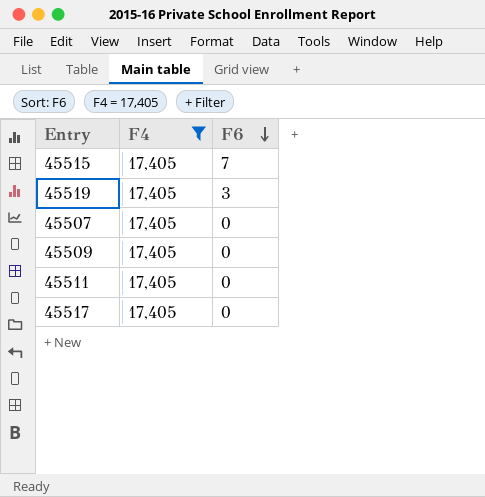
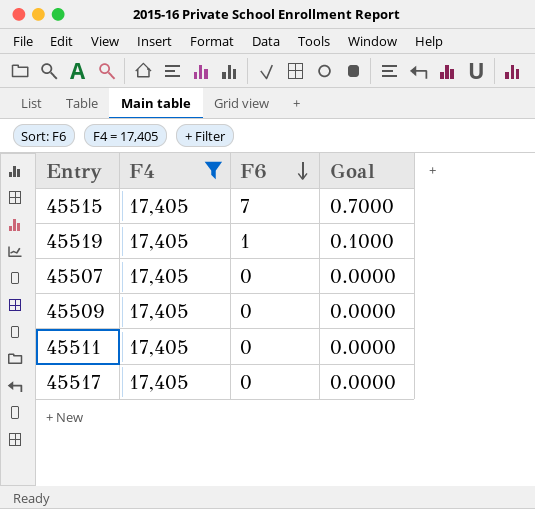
column Goal | formula: none -> [F6] * 0.1
45519 | F6: 3 -> 1

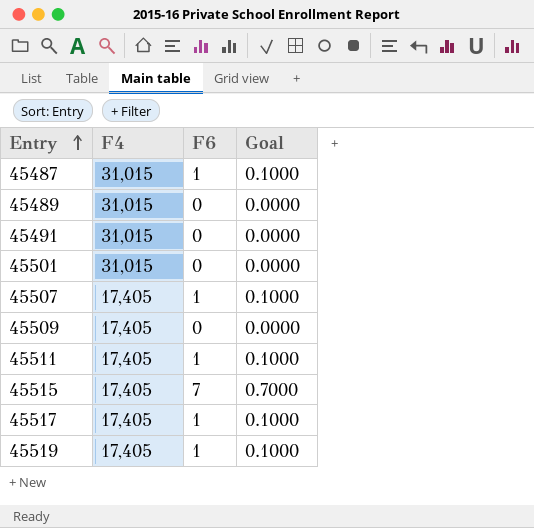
filter: F4 = 17,405 -> none
row order: F6 descending -> Entry ascending
45507 | F6: 0 -> 1
45507 | Goal: 0.0000 -> 0.1000
45511 | F6: 0 -> 1
45511 | Goal: 0.0000 -> 0.1000
45517 | F6: 0 -> 1
45517 | Goal: 0.0000 -> 0.1000

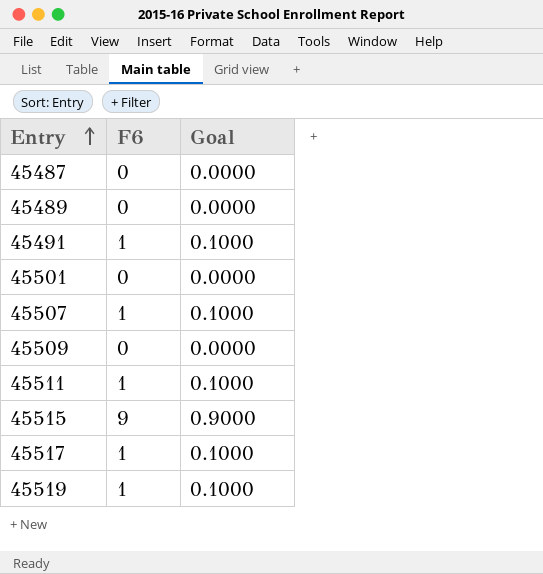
column F4 | position: 2 -> none
45487 | F6: 1 -> 0
45487 | Goal: 0.1000 -> 0.0000
45491 | F6: 0 -> 1
45491 | Goal: 0.0000 -> 0.1000
45515 | F6: 7 -> 9
45515 | Goal: 0.7000 -> 0.9000

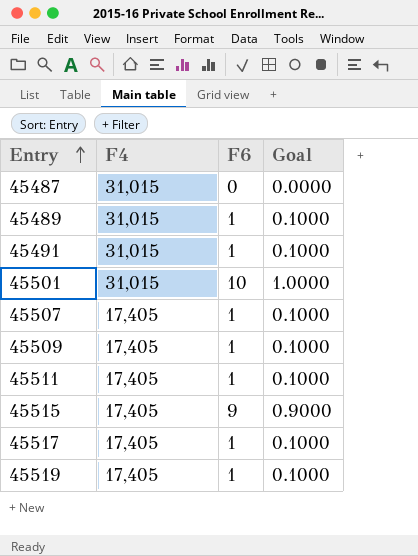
column F4 | position: none -> 2
45489 | F6: 0 -> 1
45489 | Goal: 0.0000 -> 0.1000
45501 | F6: 0 -> 10
45501 | Goal: 0.0000 -> 1.0000
45509 | F6: 0 -> 1
45509 | Goal: 0.0000 -> 0.1000

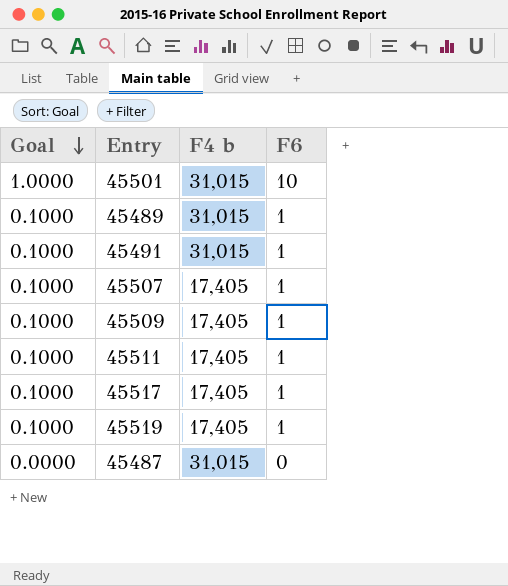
row order: Entry ascending -> Goal descending
column Goal | position: 4 -> 1
column name: F4 -> F4 b
row 45515: 17,405 | 9 | 0.9000 -> none

